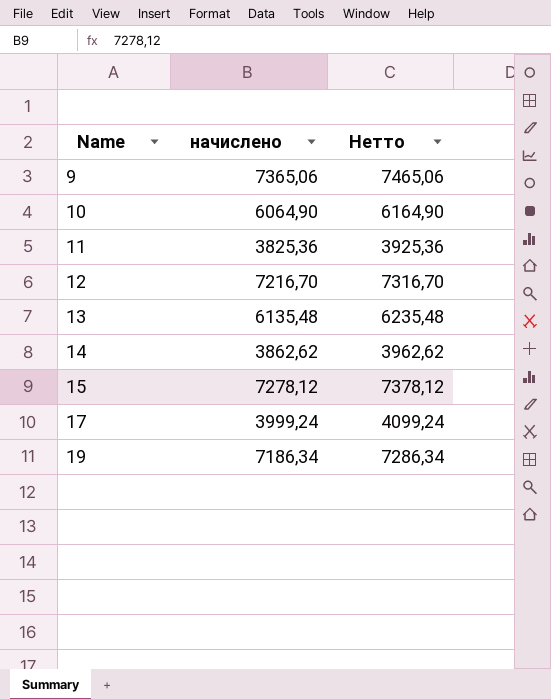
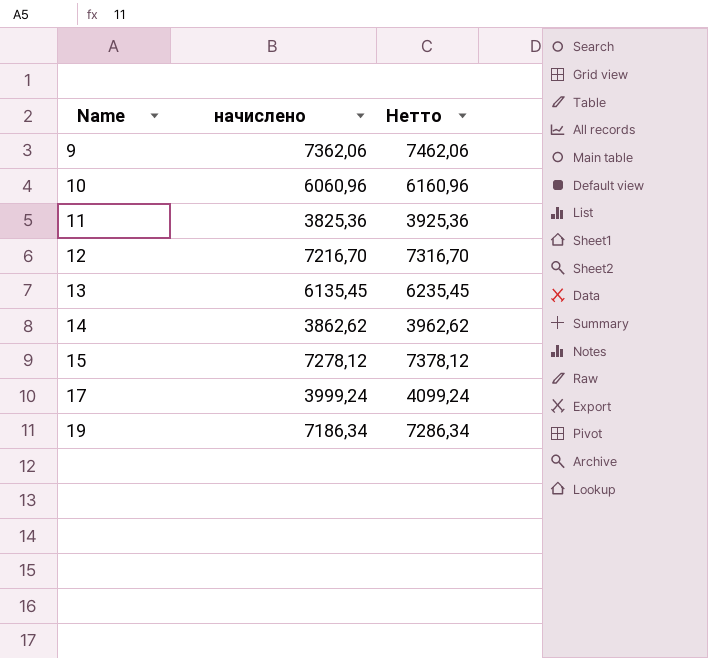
9 | начислено: 7365,06 -> 7362,06
9 | Нетто: 7465,06 -> 7462,06
10 | начислено: 6064,90 -> 6060,96
10 | Нетто: 6164,90 -> 6160,96
13 | начислено: 6135,48 -> 6135,45
13 | Нетто: 6235,48 -> 6235,45

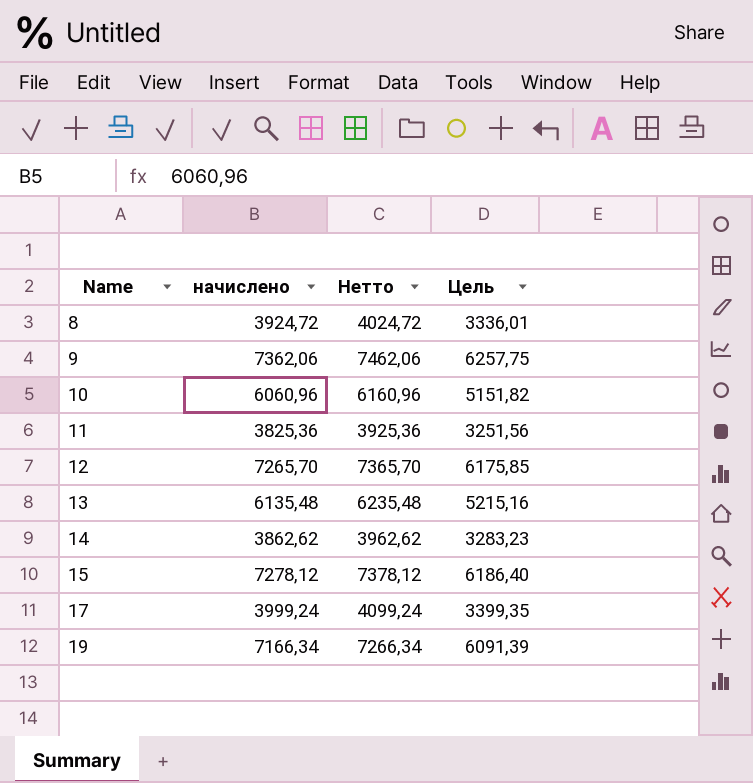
column Цель | formula: none -> [начислено] * 0,85
row 8: none -> 3924,72 | 4024,72 | 3336,01
12 | начислено: 7216,70 -> 7265,70
12 | Нетто: 7316,70 -> 7365,70
13 | начислено: 6135,45 -> 6135,48
13 | Нетто: 6235,45 -> 6235,48
19 | начислено: 7186,34 -> 7166,34
19 | Нетто: 7286,34 -> 7266,34

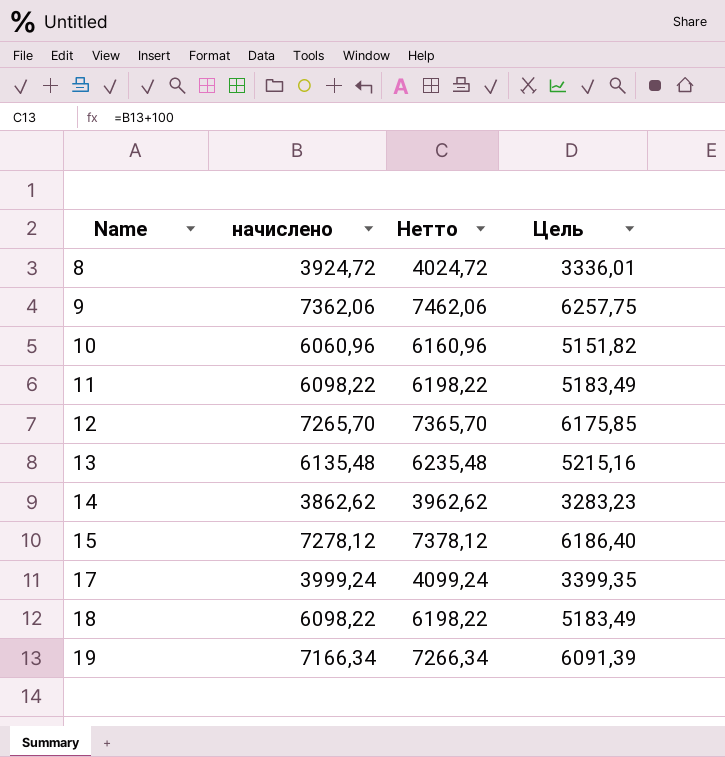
11 | начислено: 3825,36 -> 6098,22
11 | Нетто: 3925,36 -> 6198,22
11 | Цель: 3251,56 -> 5183,49
row 18: none -> 6098,22 | 6198,22 | 5183,49

